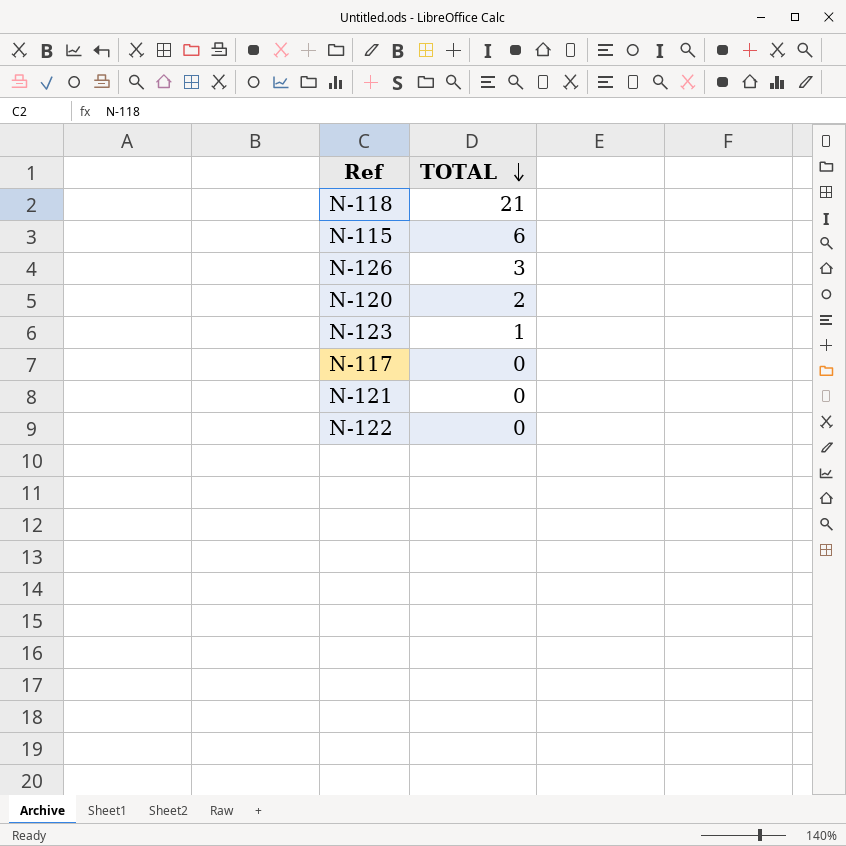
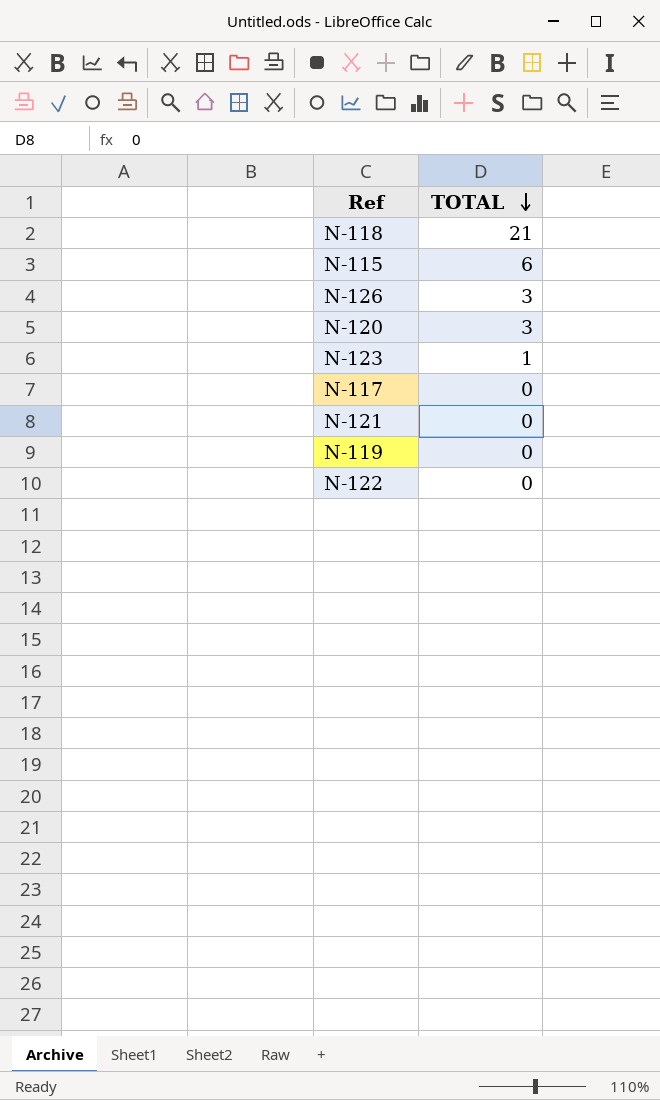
N-120 | TOTAL: 2 -> 3
row N-119: none -> 0

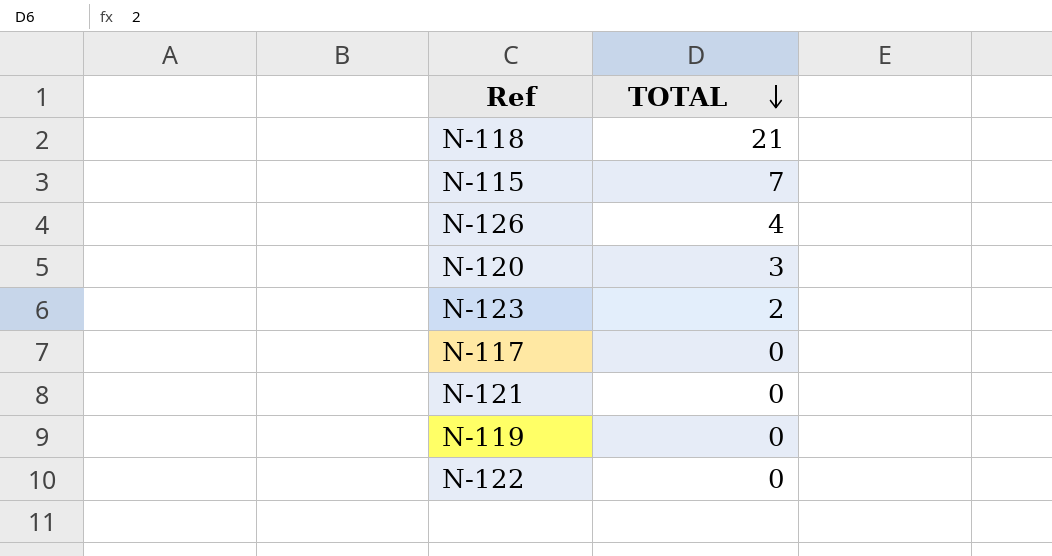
N-115 | TOTAL: 6 -> 7
N-126 | TOTAL: 3 -> 4
N-123 | TOTAL: 1 -> 2

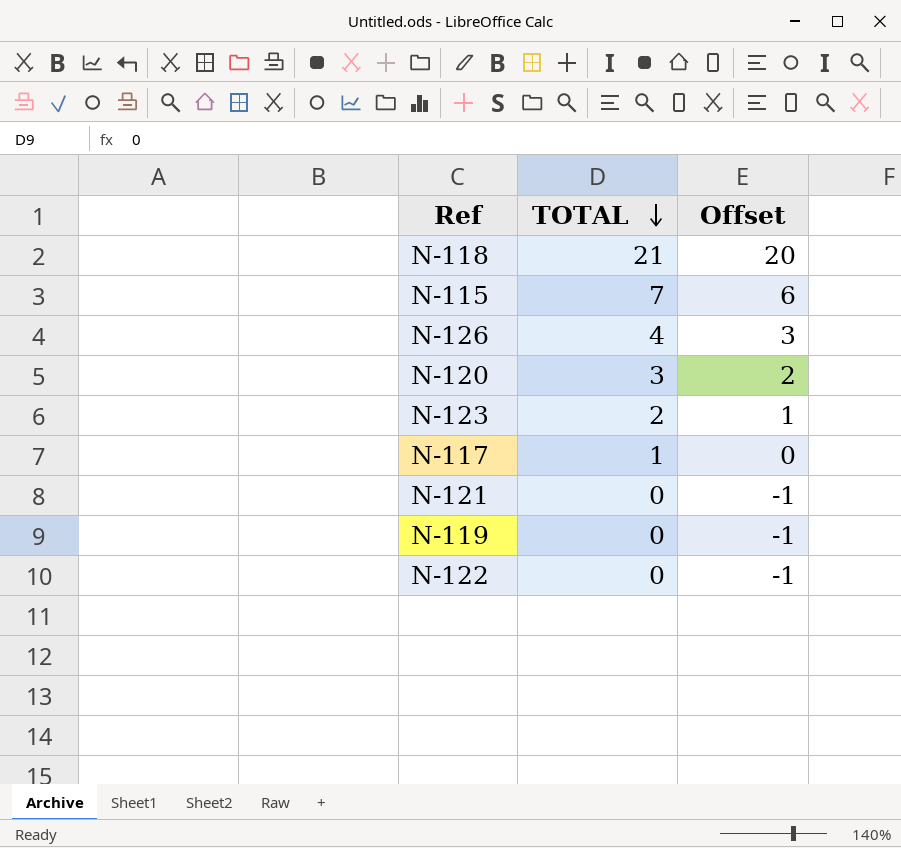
column Offset | formula: none -> [TOTAL] - 1
N-117 | TOTAL: 0 -> 1

